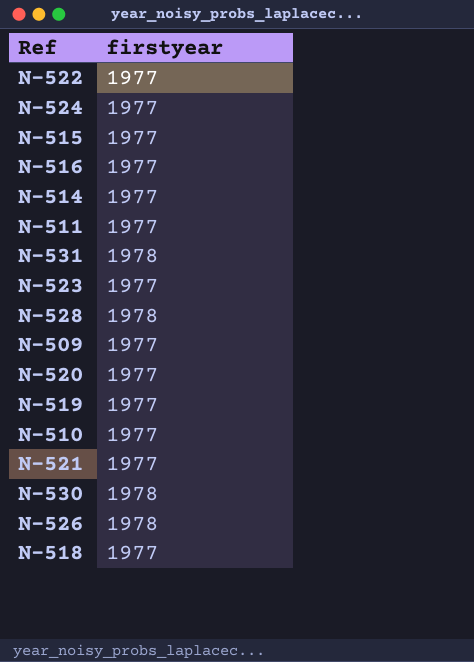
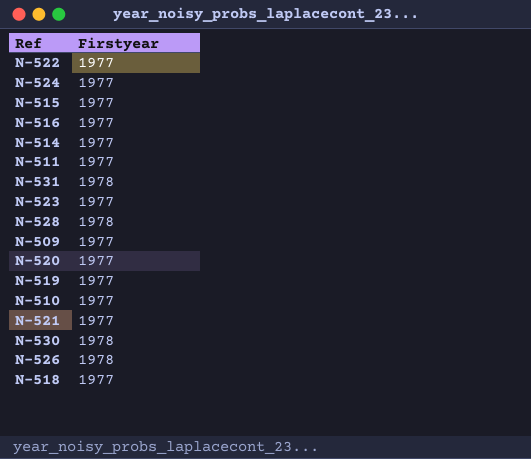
column name: firstyear -> Firstyear

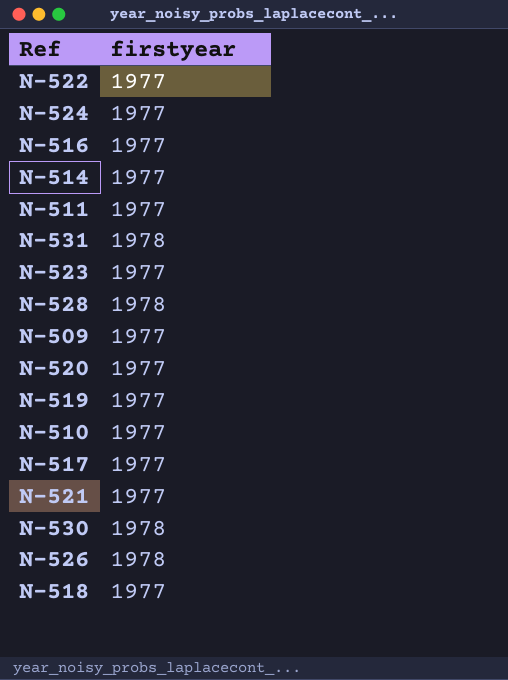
column name: Firstyear -> firstyear
row N-515: 1977 -> none
row N-517: none -> 1977

